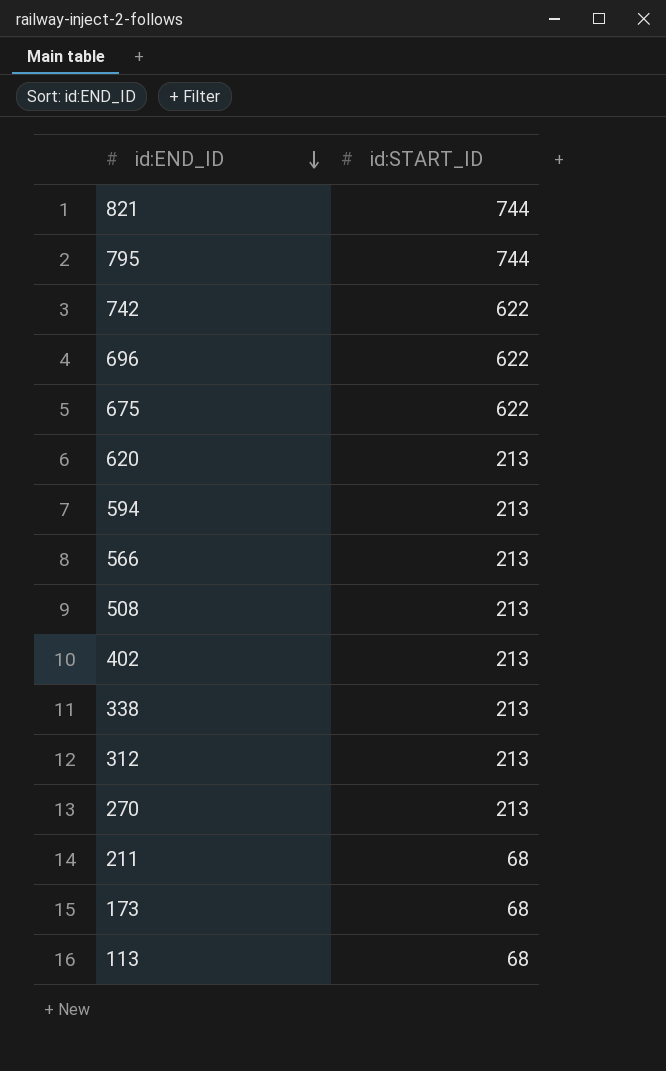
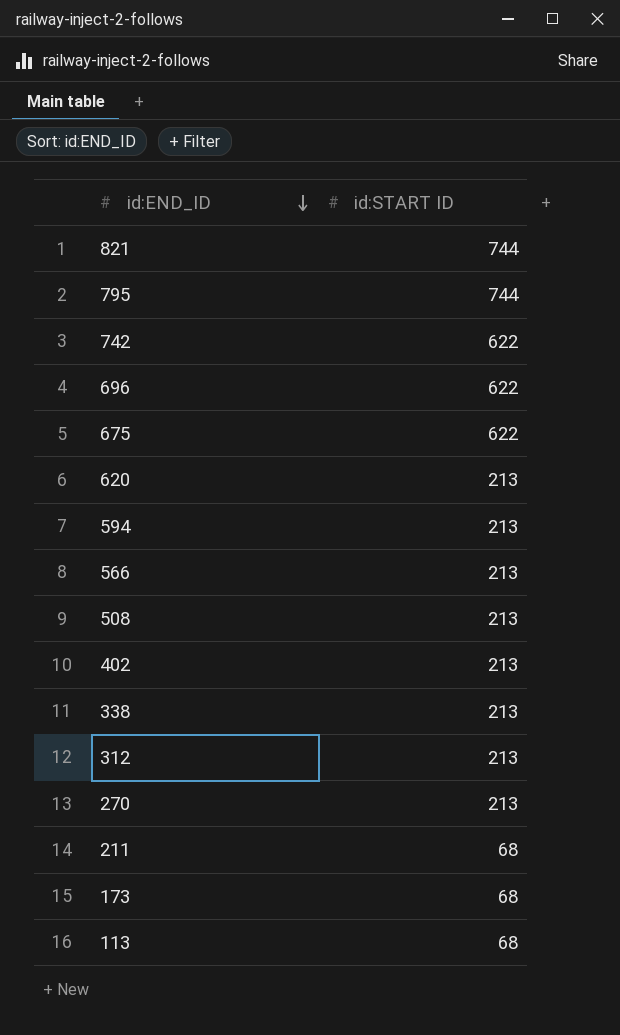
column name: id:START_ID -> id:START ID

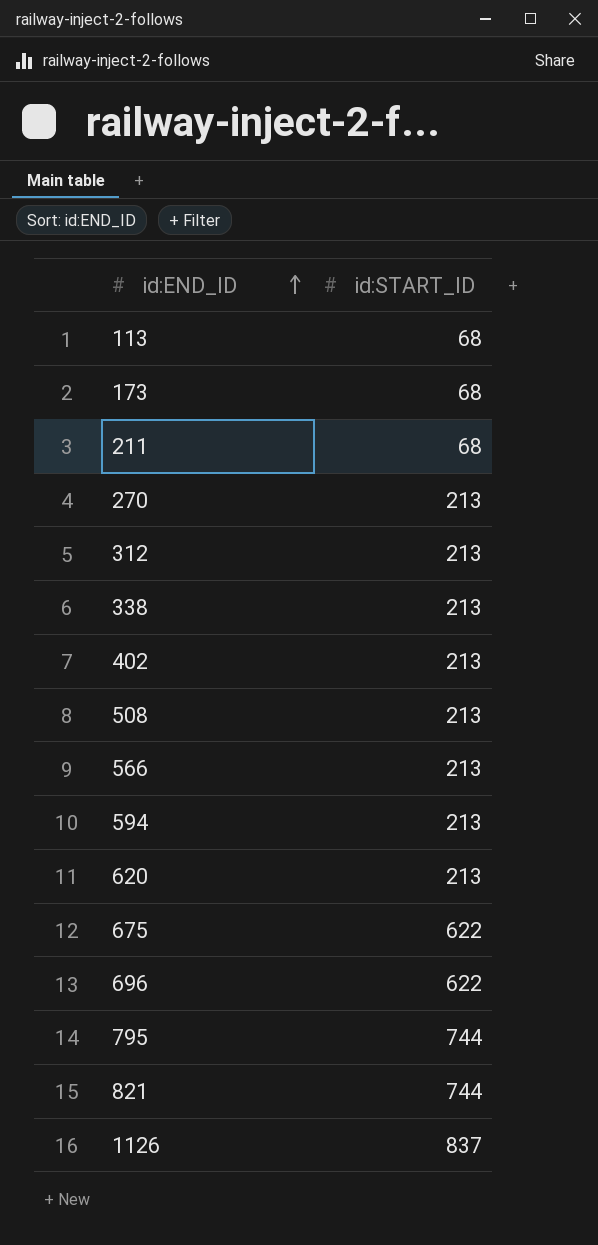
row order: id:END_ID descending -> id:END_ID ascending
column name: id:START ID -> id:START_ID
row 742: 622 -> none
row 1126: none -> 837

